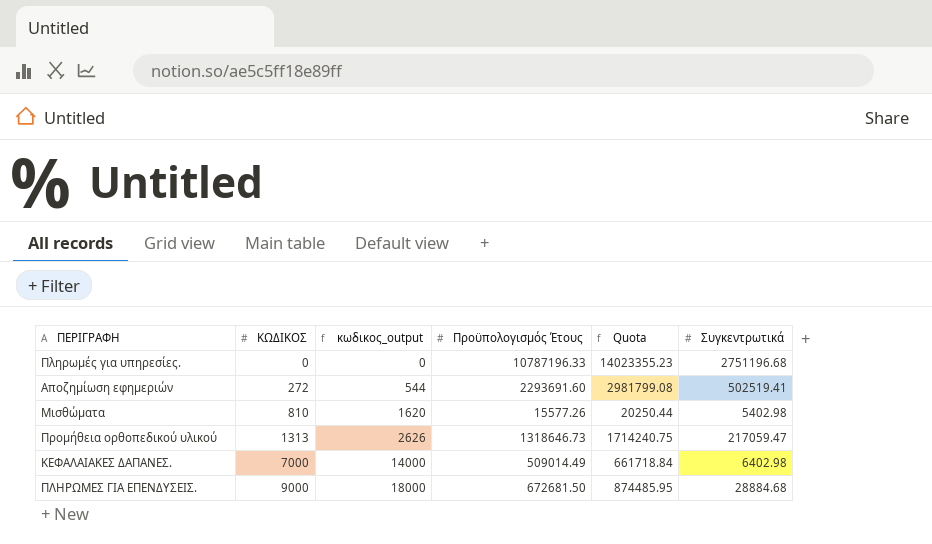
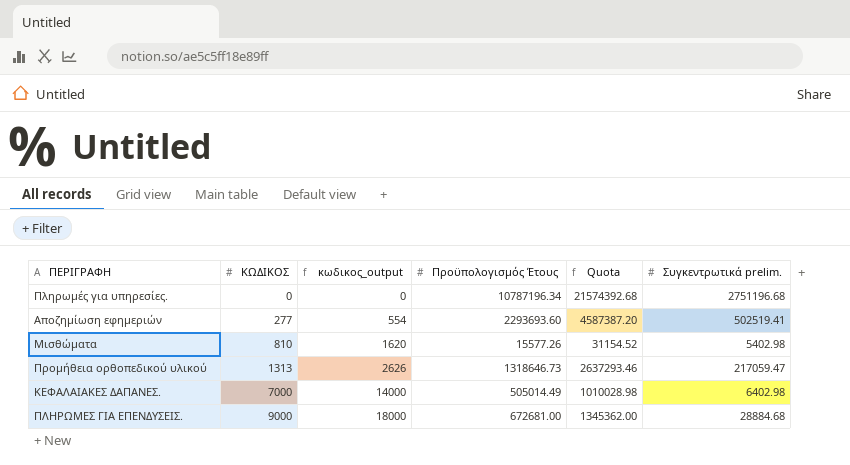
column Quota | formula: [Προϋπολογισμός Έτους] * 1.3 -> [Προϋπολογισμός Έτους] * 2
column name: Συγκεντρωτικά -> Συγκεντρωτικά prelim.
Πληρωμές για υπηρεσίες. | Προϋπολογισμός Έτους: 10787196.33 -> 10787196.34
Αποζημίωση εφημεριών | ΚΩΔΙΚΟΣ: 272 -> 277
Αποζημίωση εφημεριών | κωδικος_output: 544 -> 554
Αποζημίωση εφημεριών | Προϋπολογισμός Έτους: 2293691.60 -> 2293693.60
ΚΕΦΑΛΑΙΑΚΕΣ ΔΑΠΑΝΕΣ. | Προϋπολογισμός Έτους: 509014.49 -> 505014.49
ΠΛΗΡΩΜΕΣ ΓΙΑ ΕΠΕΝΔΥΣΕΙΣ. | Προϋπολογισμός Έτους: 672681.50 -> 672681.00

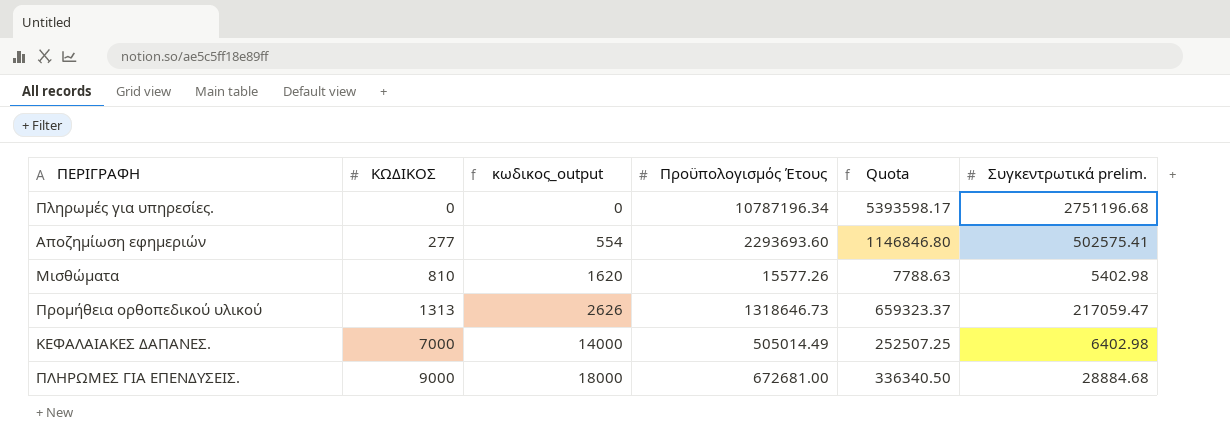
column Quota | formula: [Προϋπολογισμός Έτους] * 2 -> [Προϋπολογισμός Έτους] * 0.5
Αποζημίωση εφημεριών | Συγκεντρωτικά prelim.: 502519.41 -> 502575.41

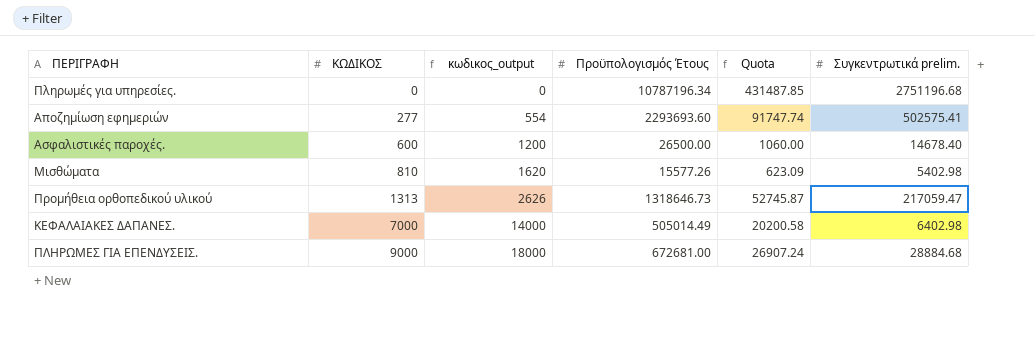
column Quota | formula: [Προϋπολογισμός Έτους] * 0.5 -> [Προϋπολογισμός Έτους] * 0.04
row Ασφαλιστικές παροχές.: none -> 600 | 1200 | 26500.00 | 1060.00 | 14678.40

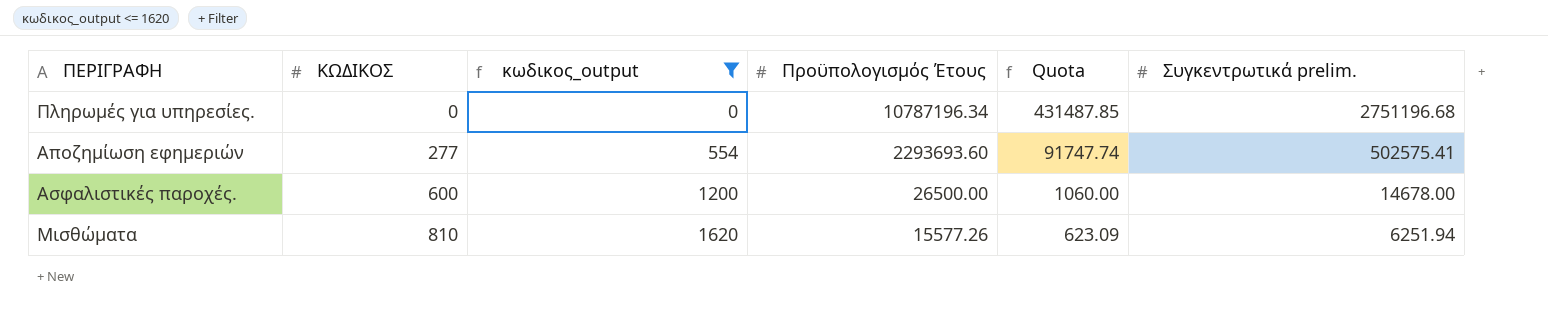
filter: none -> κωδικος_output <= 1620
Ασφαλιστικές παροχές. | Συγκεντρωτικά prelim.: 14678.40 -> 14678.00
Μισθώματα | Συγκεντρωτικά prelim.: 5402.98 -> 6251.94

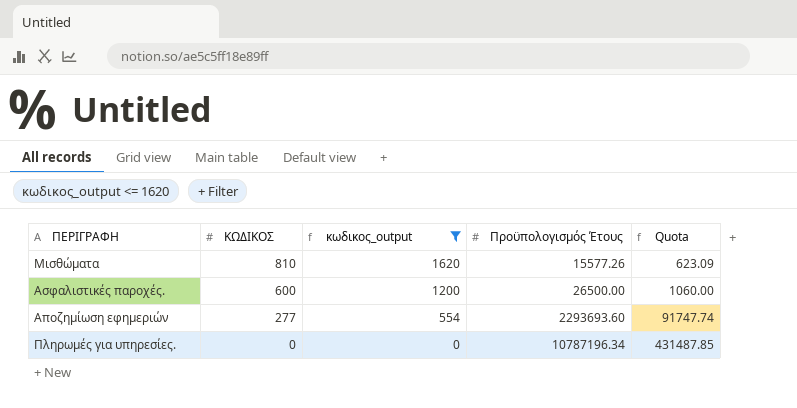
row order: ΚΩΔΙΚΟΣ ascending -> ΚΩΔΙΚΟΣ descending
column Συγκεντρωτικά prelim. | position: 6 -> none

